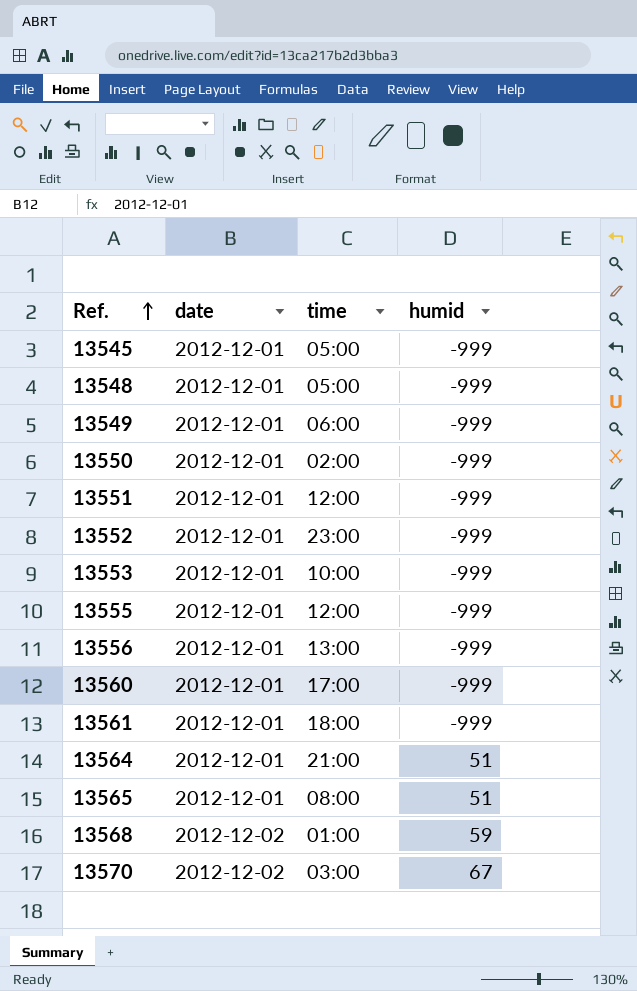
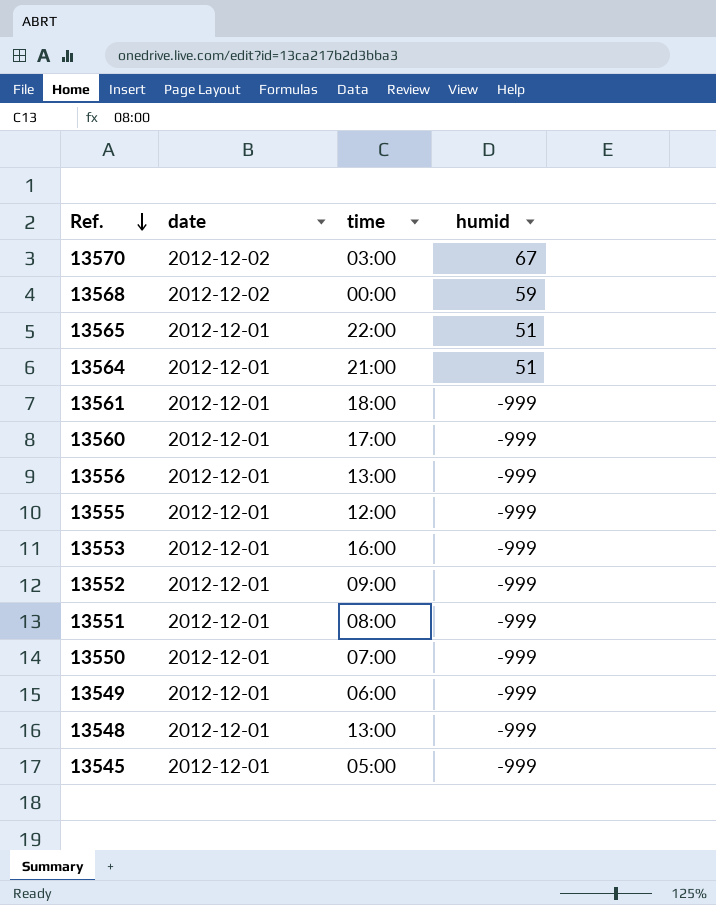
row order: Ref. ascending -> Ref. descending
13568 | time: 01:00 -> 00:00
13565 | time: 08:00 -> 22:00
13553 | time: 10:00 -> 16:00
13552 | time: 23:00 -> 09:00
13551 | time: 12:00 -> 08:00
13550 | time: 02:00 -> 07:00
13548 | time: 05:00 -> 13:00

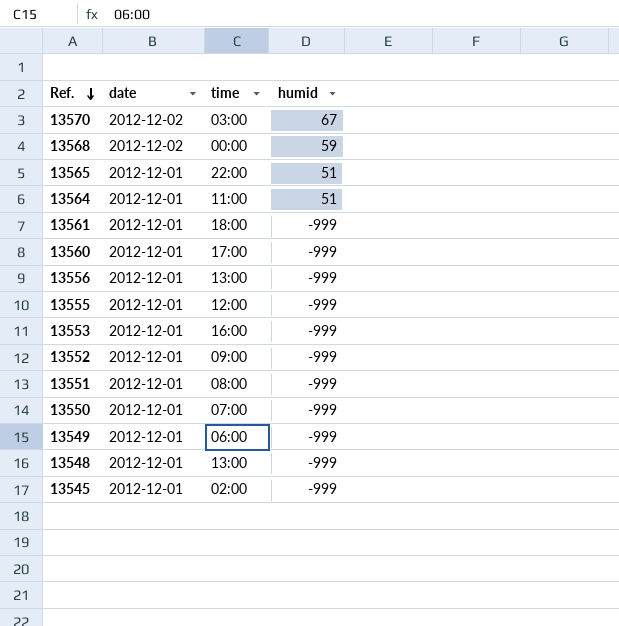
13564 | time: 21:00 -> 11:00
13545 | time: 05:00 -> 02:00

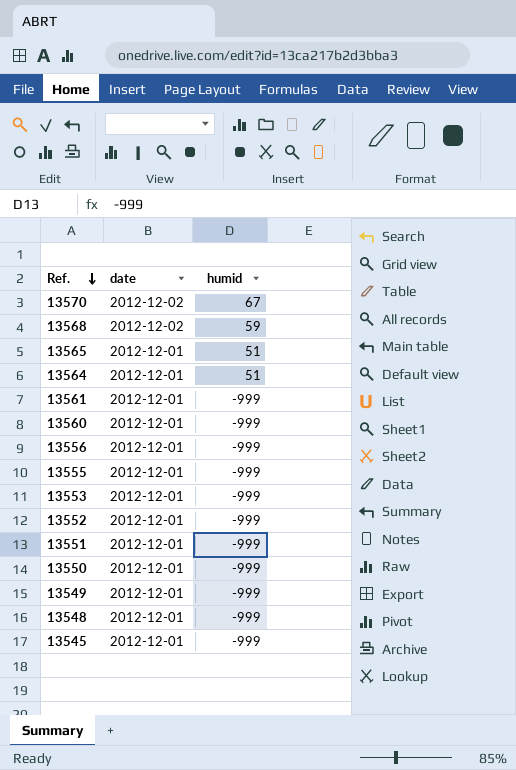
column time | position: 3 -> none

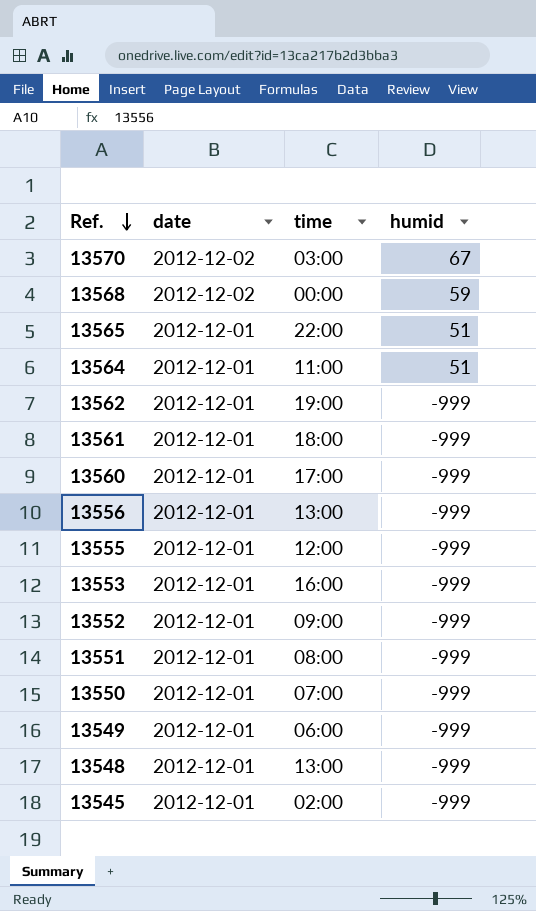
column time | position: none -> 3
row 13562: none -> 2012-12-01 | 19:00 | -999

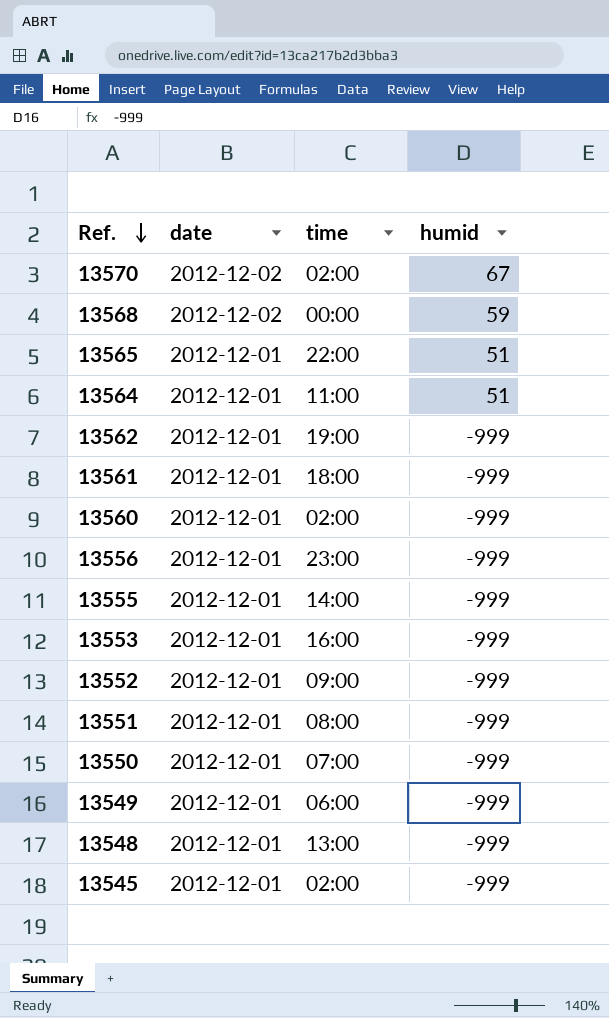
13570 | time: 03:00 -> 02:00
13560 | time: 17:00 -> 02:00
13556 | time: 13:00 -> 23:00
13555 | time: 12:00 -> 14:00

